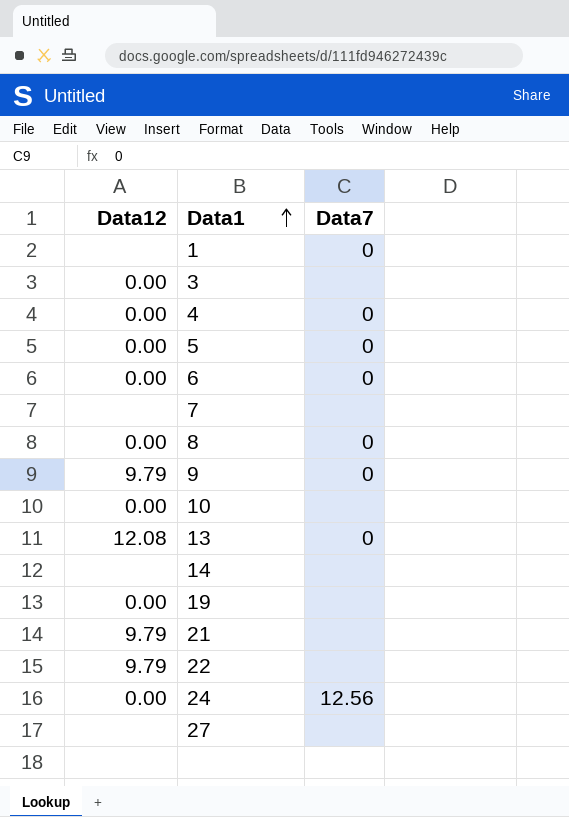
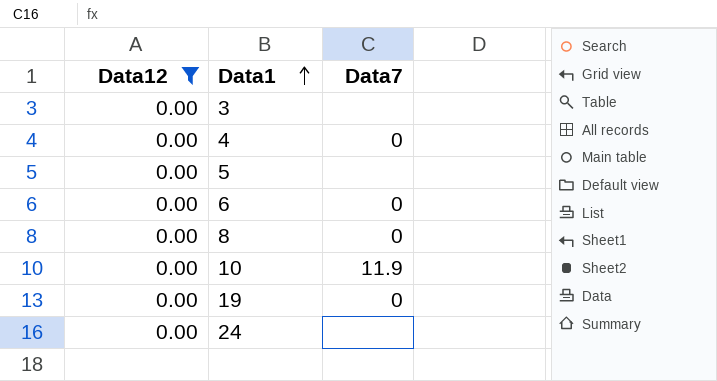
filter: none -> Data12 = 0.00
5 | Data7: 0 -> none
10 | Data7: none -> 11.9
19 | Data7: none -> 0
24 | Data7: 12.56 -> none

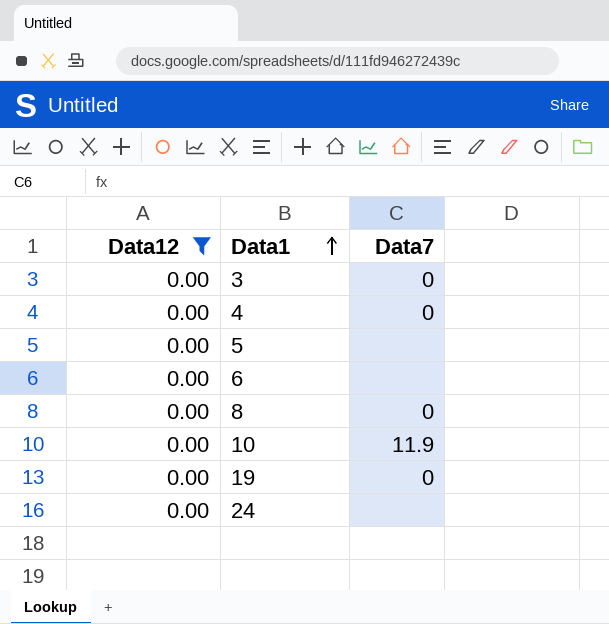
3 | Data7: none -> 0
6 | Data7: 0 -> none

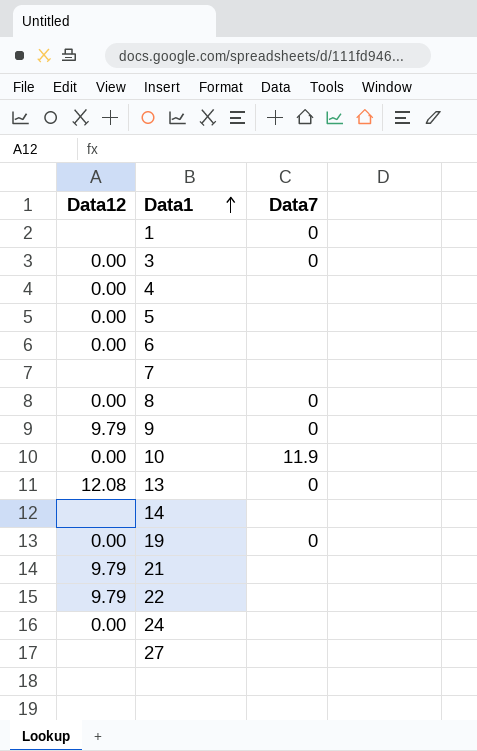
filter: Data12 = 0.00 -> none
4 | Data7: 0 -> none

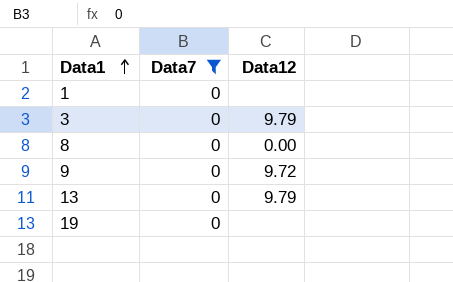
filter: none -> Data7 = 0
column Data12 | position: 1 -> 3
3 | Data12: 0.00 -> 9.79
9 | Data12: 9.79 -> 9.72
13 | Data12: 12.08 -> 9.79
19 | Data12: 0.00 -> none

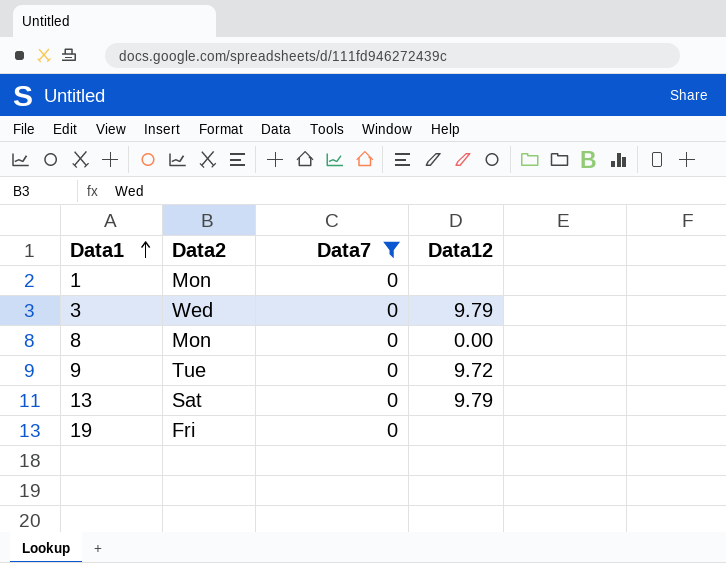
column Data2 | position: none -> 2

